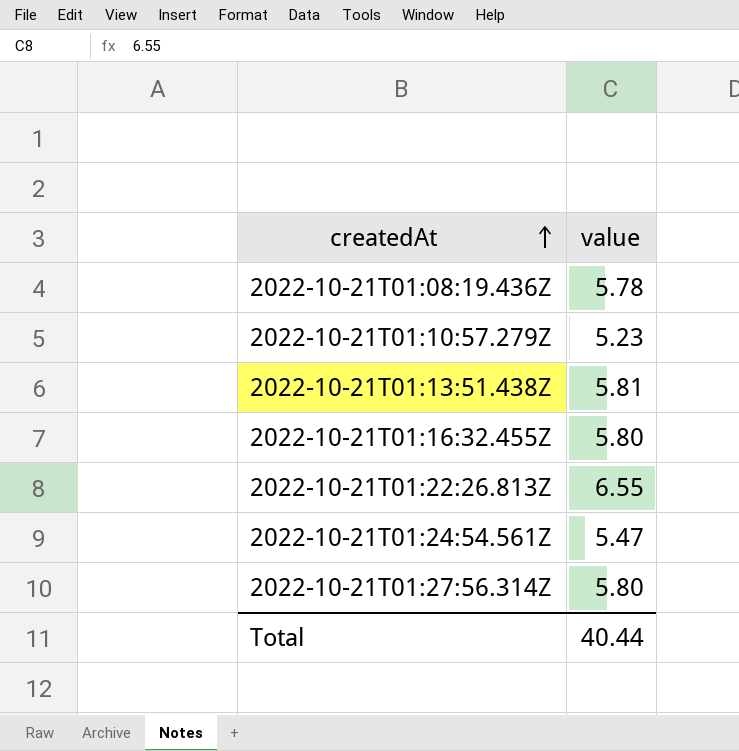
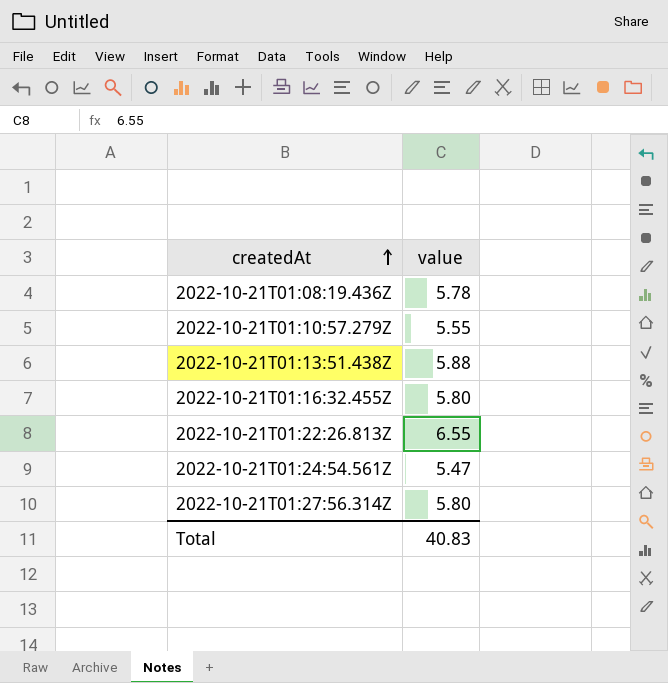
2022-10-21T01:10:57.279Z | value: 5.23 -> 5.55
2022-10-21T01:13:51.438Z | value: 5.81 -> 5.88
Total | value: 40.44 -> 40.83

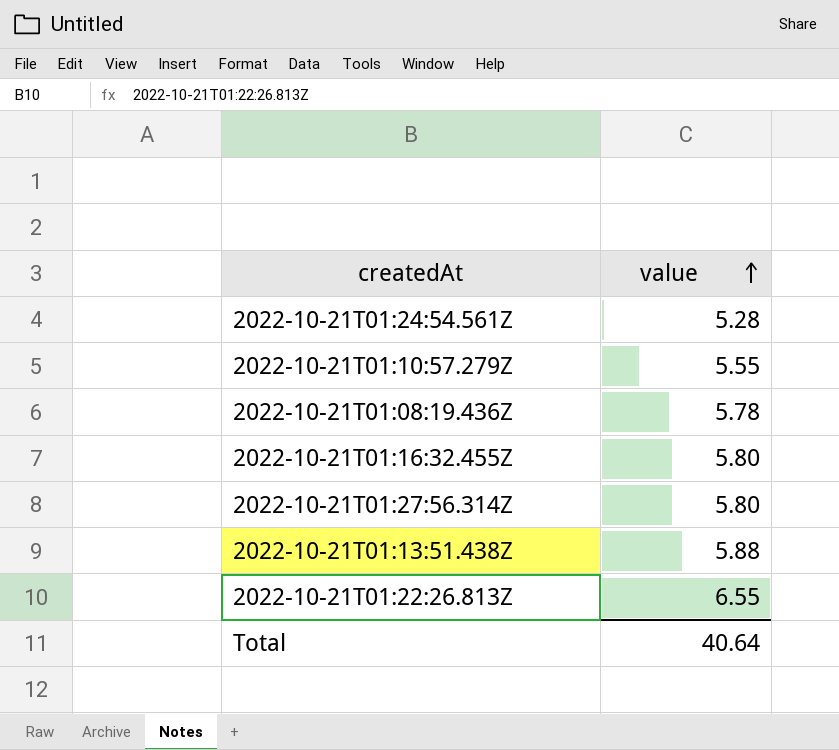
row order: createdAt ascending -> value ascending
2022-10-21T01:24:54.561Z | value: 5.47 -> 5.28
Total | value: 40.83 -> 40.64

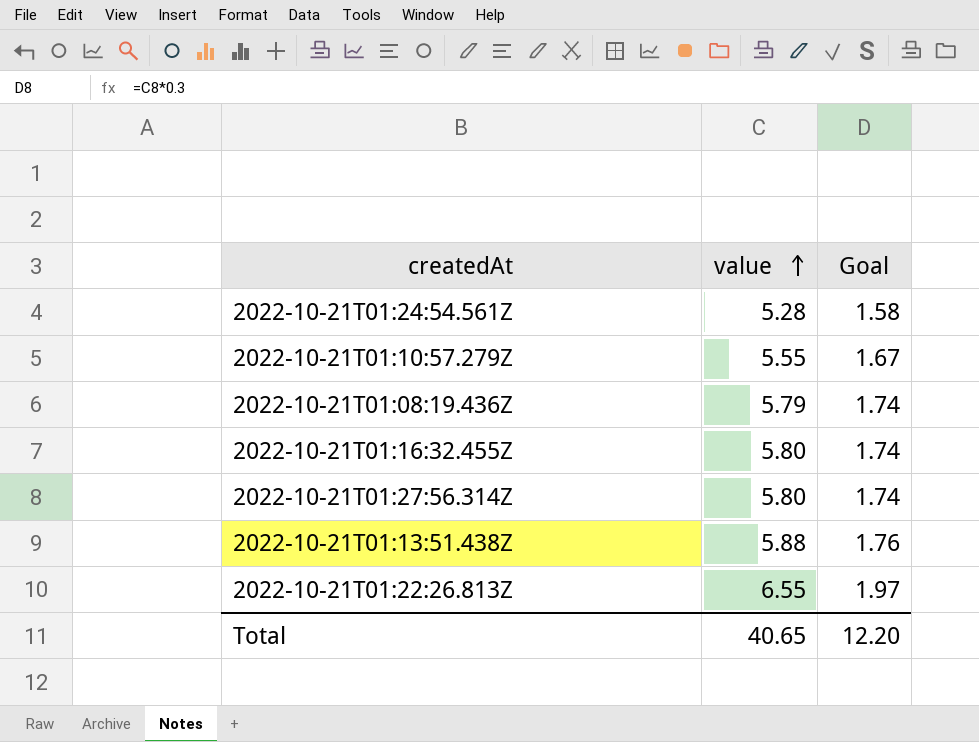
column Goal | formula: none -> [value] * 0.3
2022-10-21T01:08:19.436Z | value: 5.78 -> 5.79
Total | value: 40.64 -> 40.65

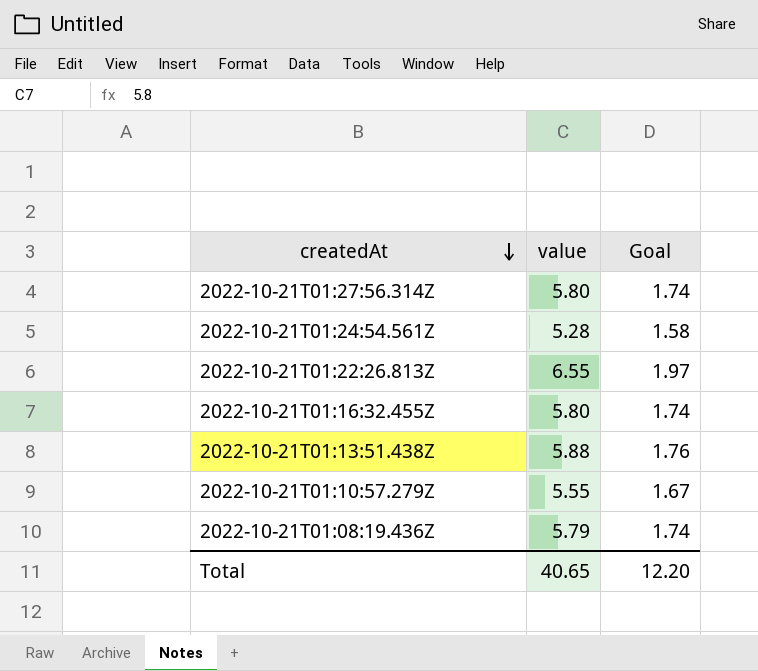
row order: value ascending -> createdAt descending

